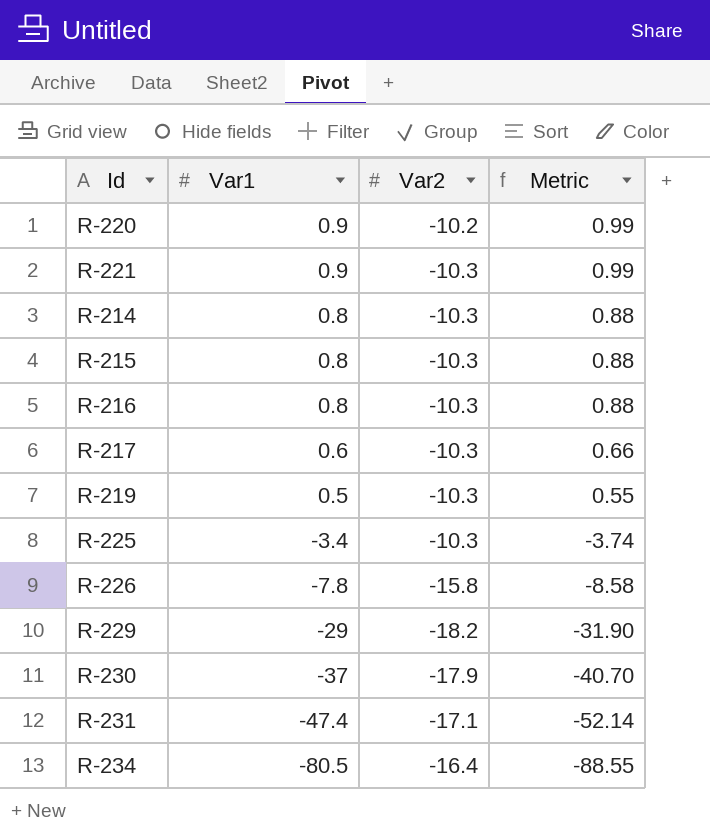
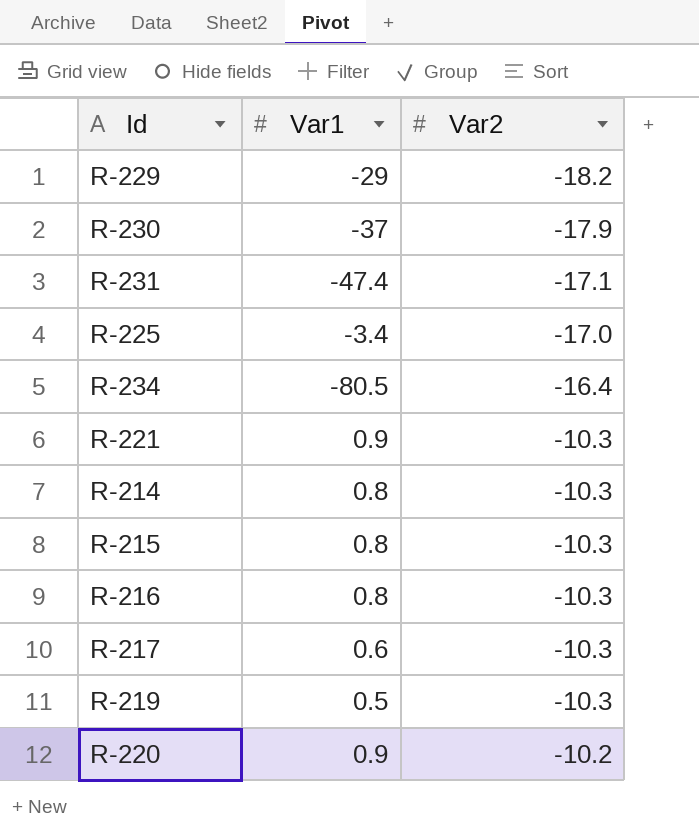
row order: Var1 descending -> Var2 ascending
column Metric | formula: [Var1] * 1.1 -> none
row R-226: -7.8 | -15.8 | -8.58 -> none
R-225 | Var2: -10.3 -> -17.0

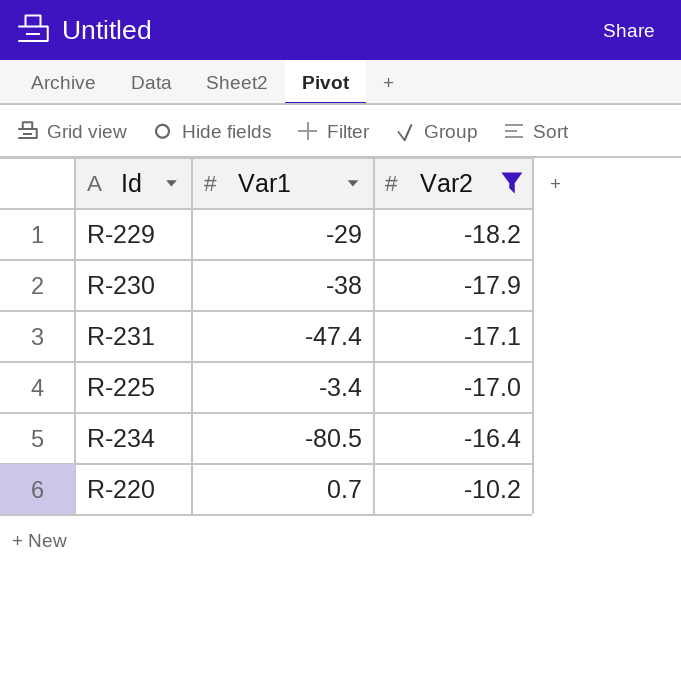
filter: none -> Var2 != -10.3
R-230 | Var1: -37 -> -38
R-220 | Var1: 0.9 -> 0.7

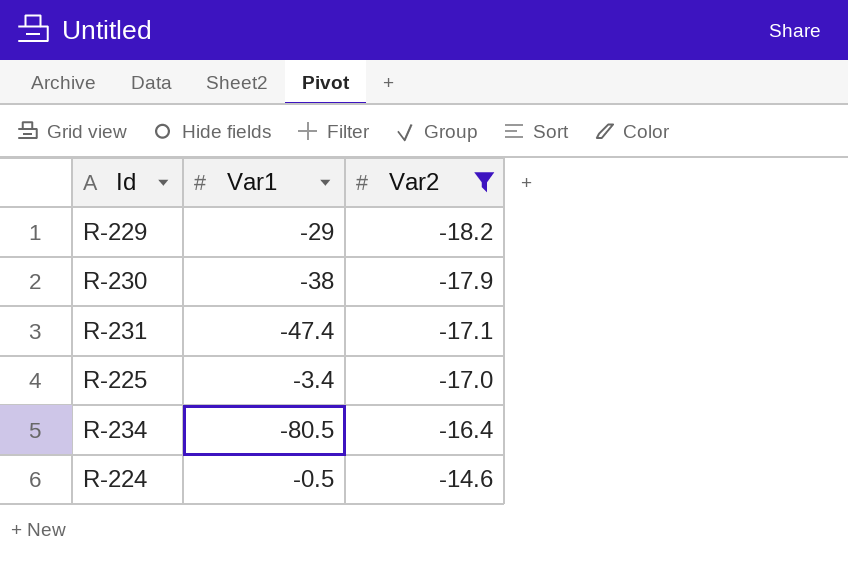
row R-220: 0.7 | -10.2 -> none
row R-224: none -> -0.5 | -14.6

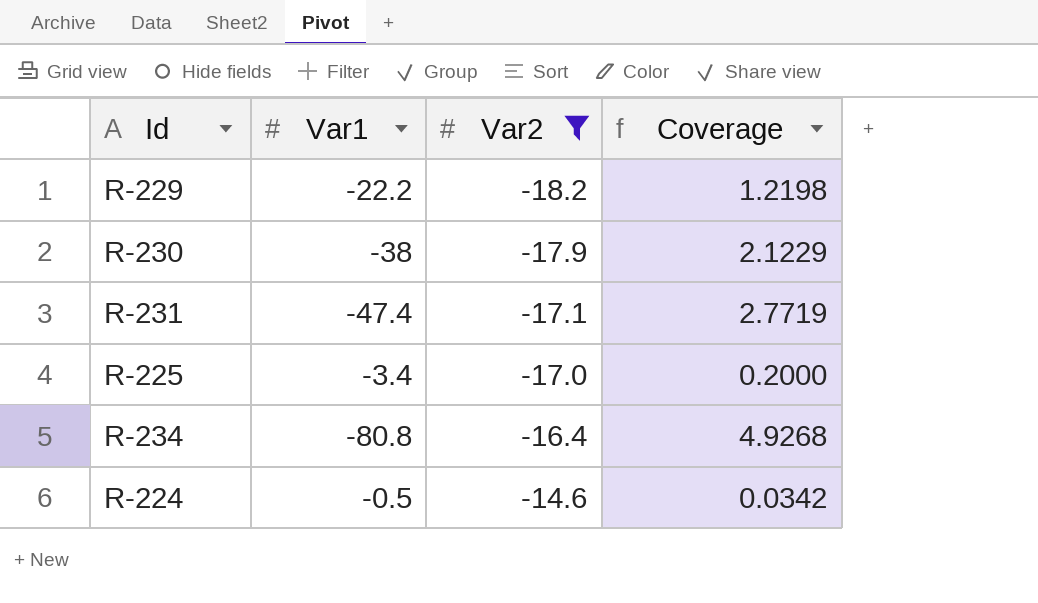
column Coverage | formula: none -> [Var1] / [Var2]
R-229 | Var1: -29 -> -22.2
R-234 | Var1: -80.5 -> -80.8

